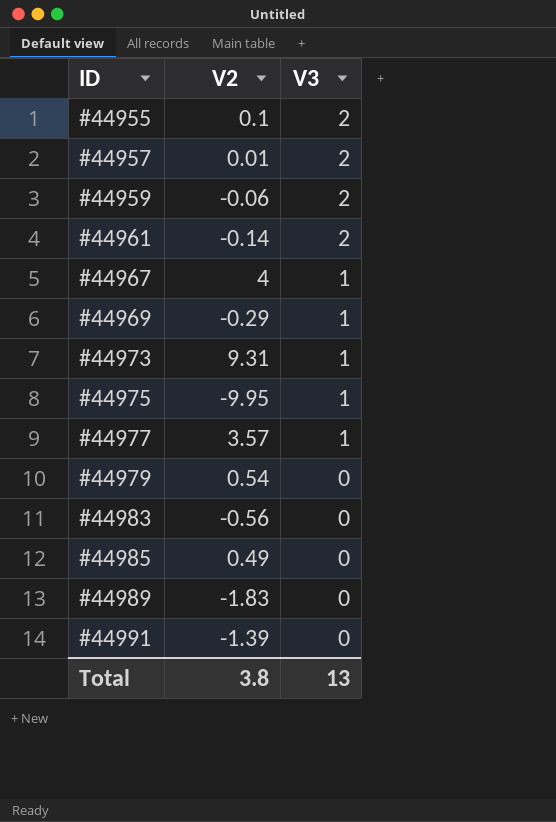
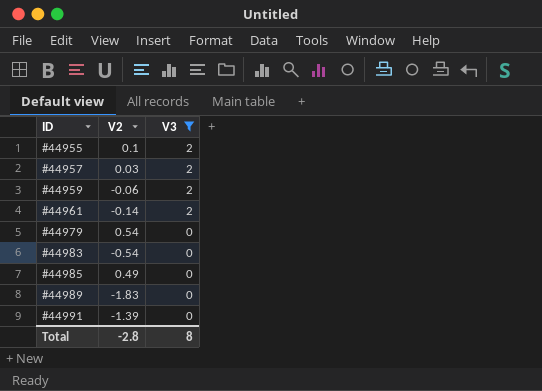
filter: none -> V3 != 1
#44957 | V2: 0.01 -> 0.03
#44983 | V2: -0.56 -> -0.54
Total | V2: 3.8 -> -2.8
Total | V3: 13 -> 8

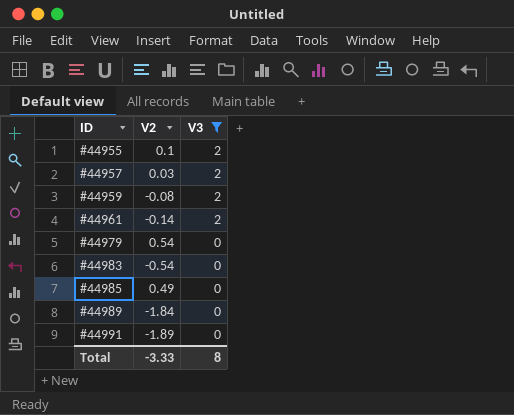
#44959 | V2: -0.06 -> -0.08
#44989 | V2: -1.83 -> -1.84
#44991 | V2: -1.39 -> -1.89
Total | V2: -2.8 -> -3.33

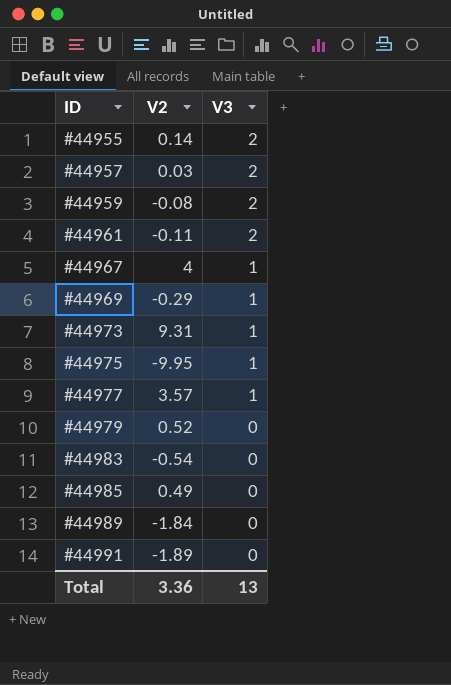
filter: V3 != 1 -> none
#44955 | V2: 0.1 -> 0.14
#44961 | V2: -0.14 -> -0.11
#44979 | V2: 0.54 -> 0.52
Total | V2: -3.33 -> 3.36
Total | V3: 8 -> 13

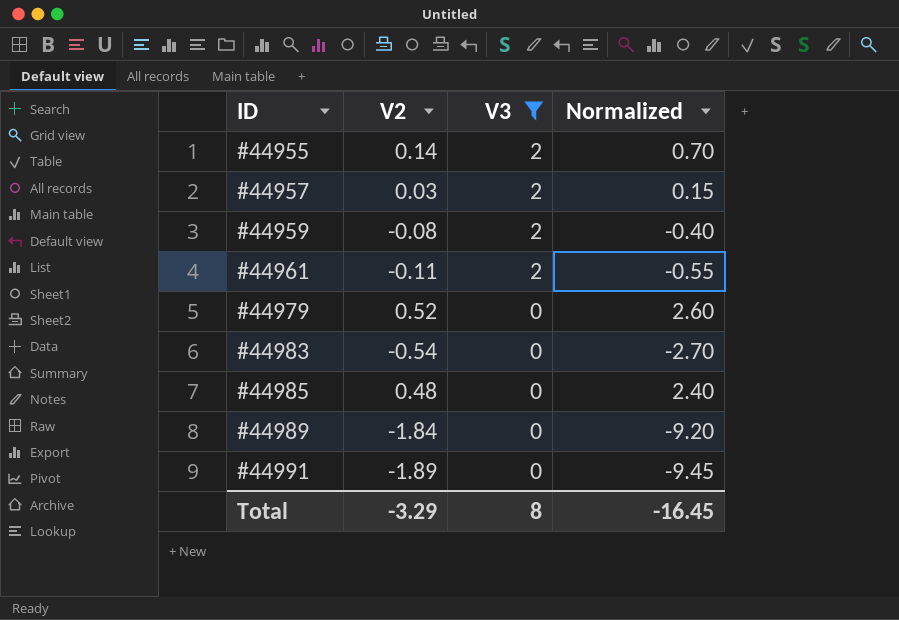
filter: none -> V3 != 1
column Normalized | formula: none -> [V2] * 5
#44985 | V2: 0.49 -> 0.48
Total | V2: 3.36 -> -3.29
Total | V3: 13 -> 8

